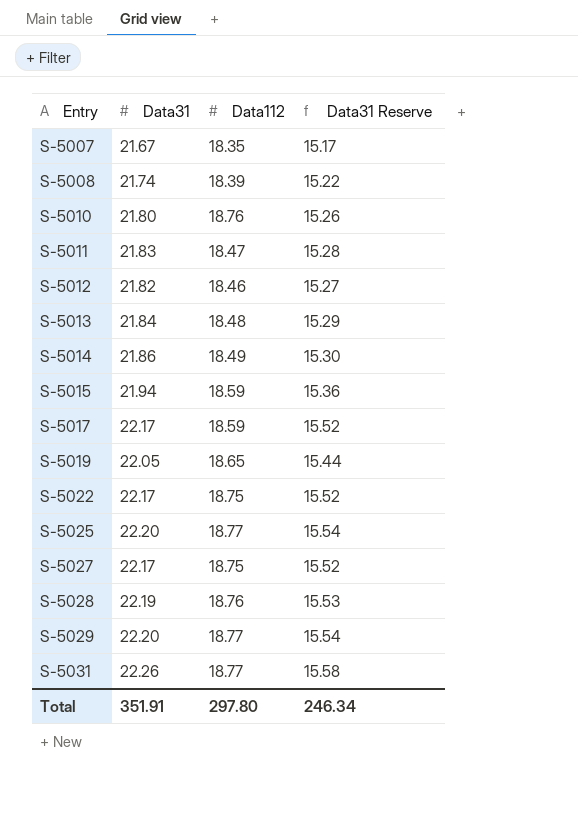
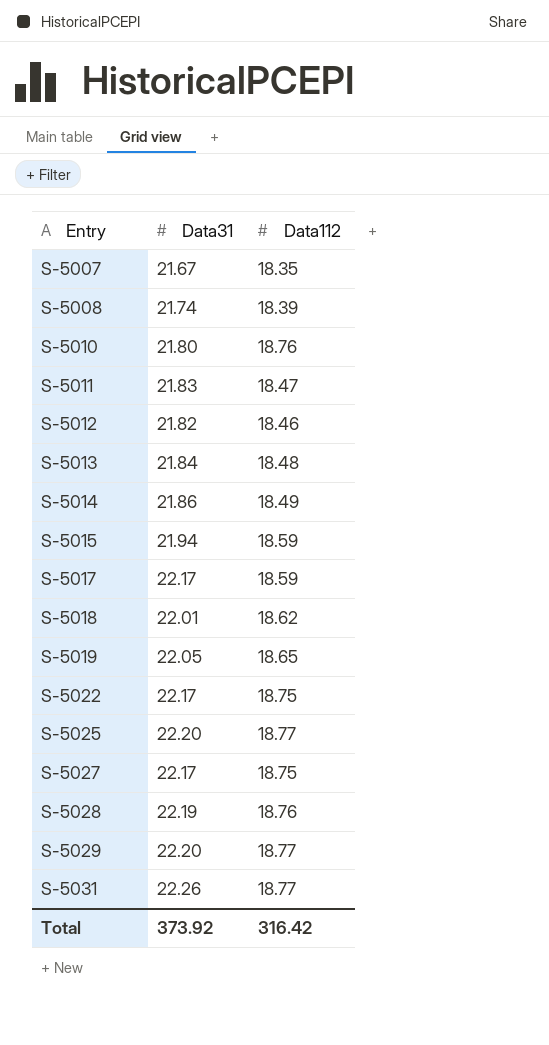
column Data31 Reserve | formula: [Data31] * 0.7 -> none
row S-5018: none -> 22.01 | 18.62
Total | Data31: 351.91 -> 373.92
Total | Data112: 297.80 -> 316.42

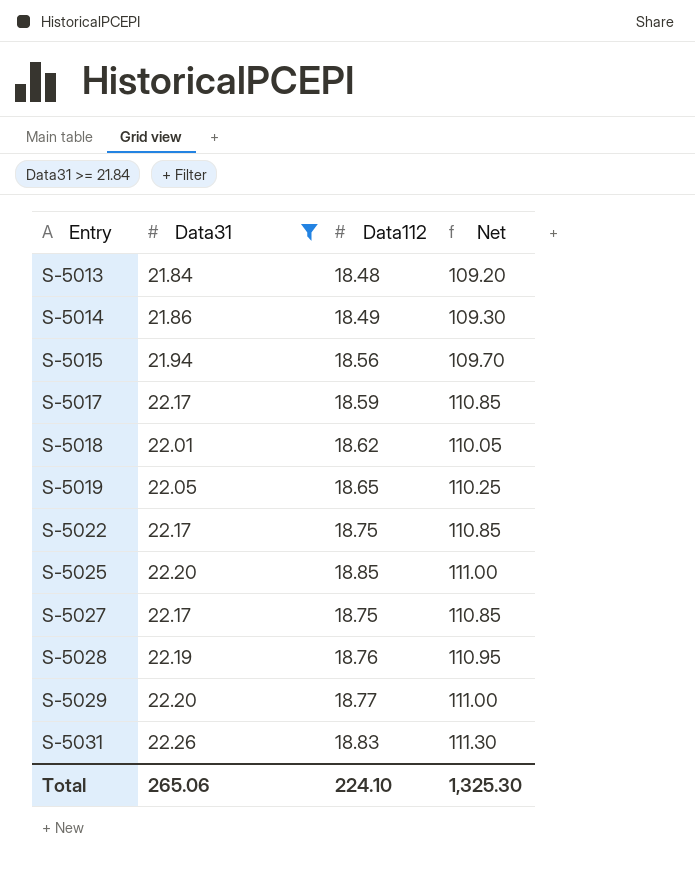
filter: none -> Data31 >= 21.84
column Net | formula: none -> [Data31] * 5
S-5015 | Data112: 18.59 -> 18.56
S-5025 | Data112: 18.77 -> 18.85
S-5031 | Data112: 18.77 -> 18.83
Total | Data31: 373.92 -> 265.06
Total | Data112: 316.42 -> 224.10

